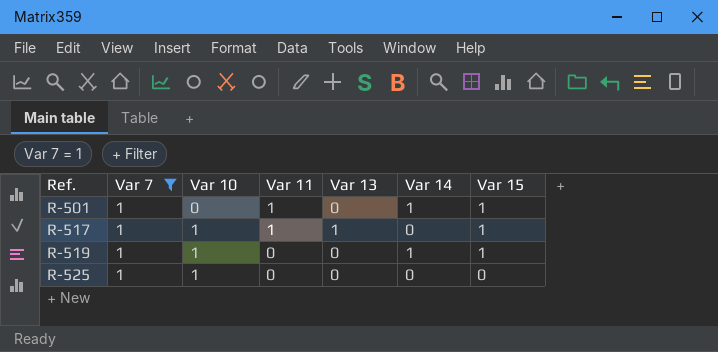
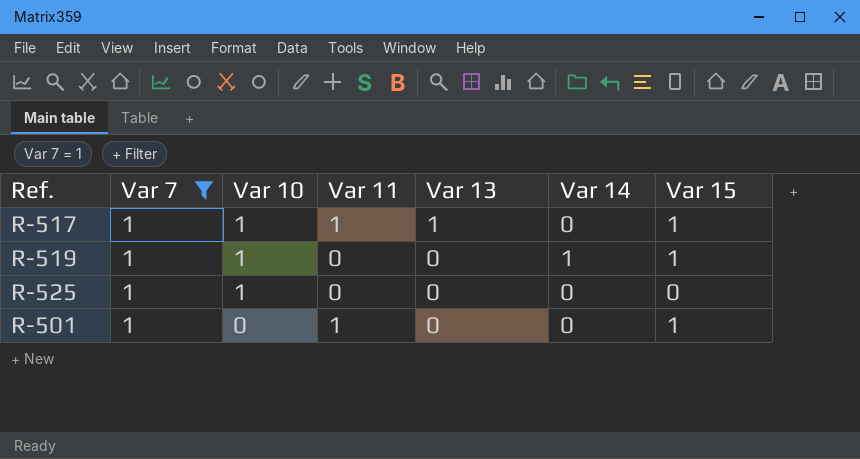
row order: Ref. ascending -> Var 10 descending
R-501 | Var 14: 1 -> 0

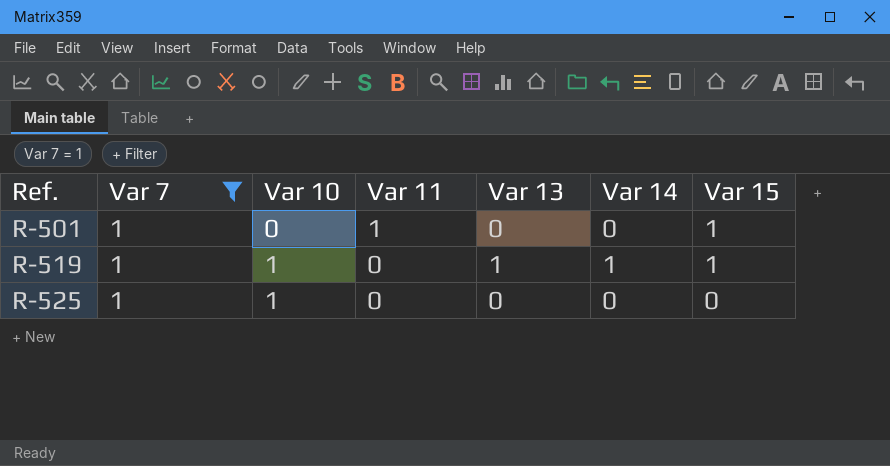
row order: Var 10 descending -> Ref. ascending
row R-517: 1 | 1 | 1 | 1 | 0 | 1 -> none
R-519 | Var 13: 0 -> 1

